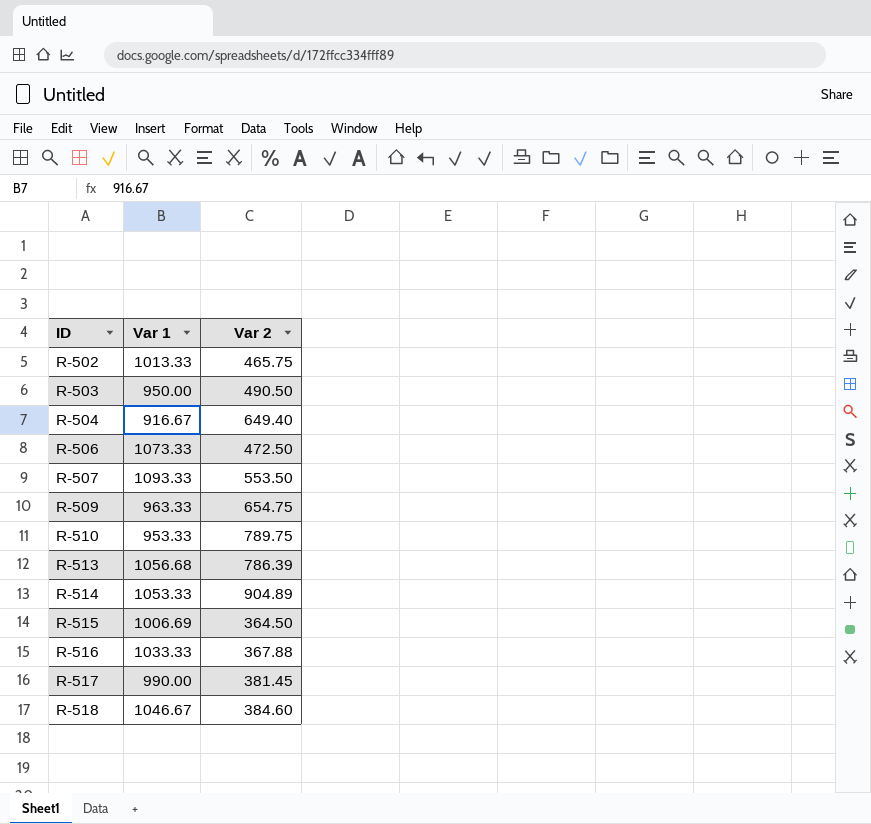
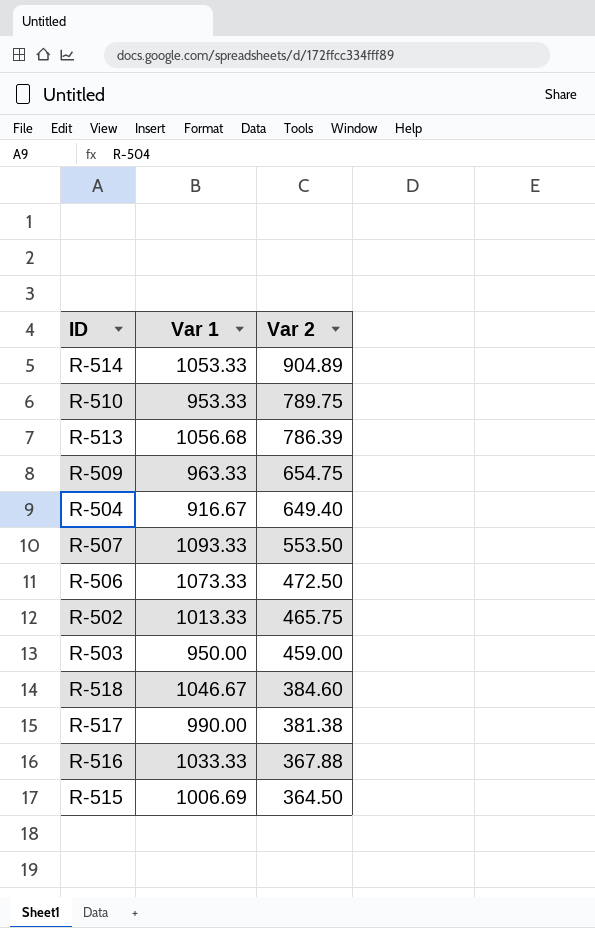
row order: ID ascending -> Var 2 descending
R-503 | Var 2: 490.50 -> 459.00
R-517 | Var 2: 381.45 -> 381.38

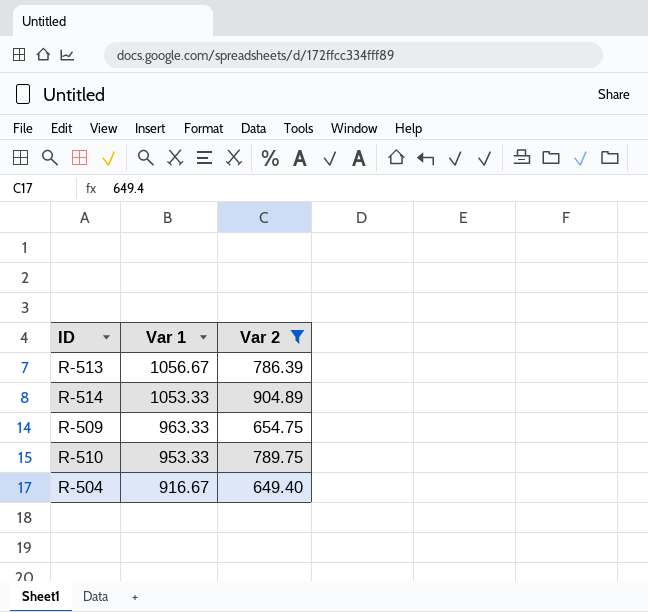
filter: none -> Var 2 >= 649.40
row order: Var 2 descending -> Var 1 descending
R-513 | Var 1: 1056.68 -> 1056.67

